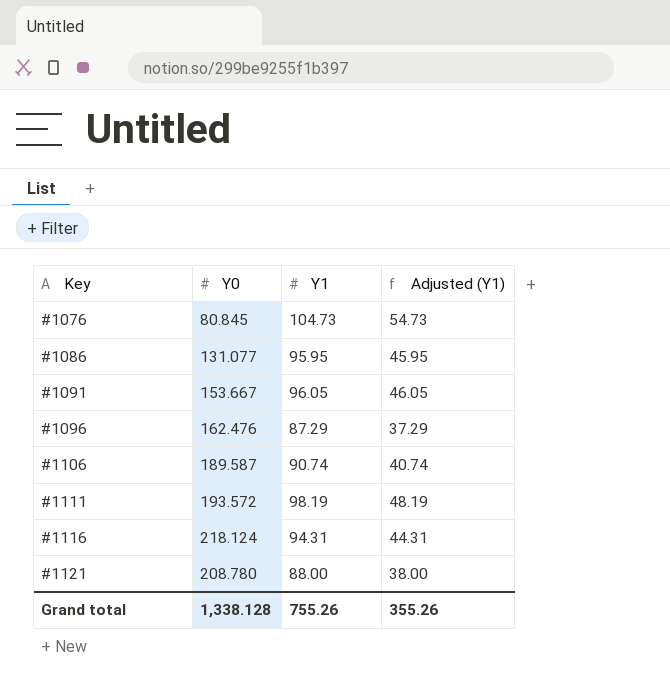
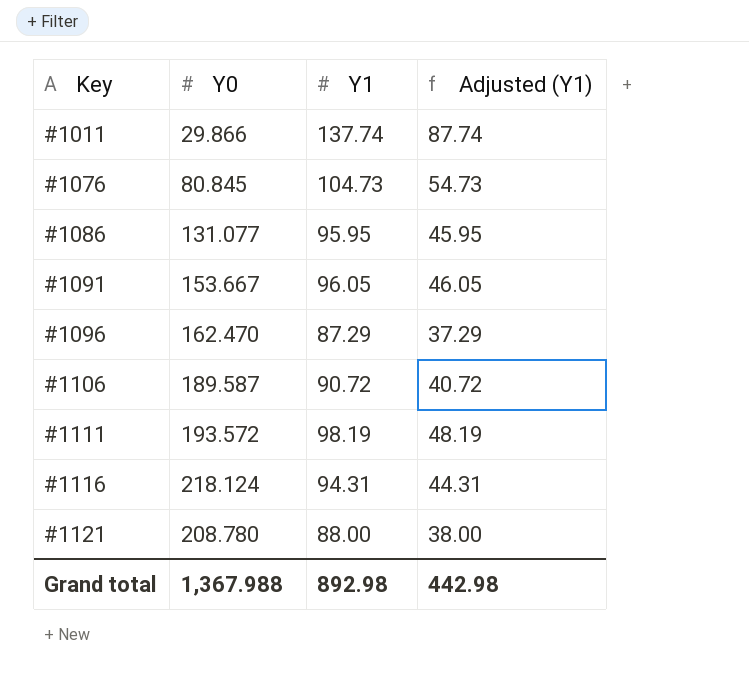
row #1011: none -> 29.866 | 137.74 | 87.74
#1096 | Y0: 162.476 -> 162.470
#1106 | Y1: 90.74 -> 90.72
#1106 | Adjusted (Y1): 40.74 -> 40.72
Grand total | Y0: 1,338.128 -> 1,367.988
Grand total | Y1: 755.26 -> 892.98
Grand total | Adjusted (Y1): 355.26 -> 442.98

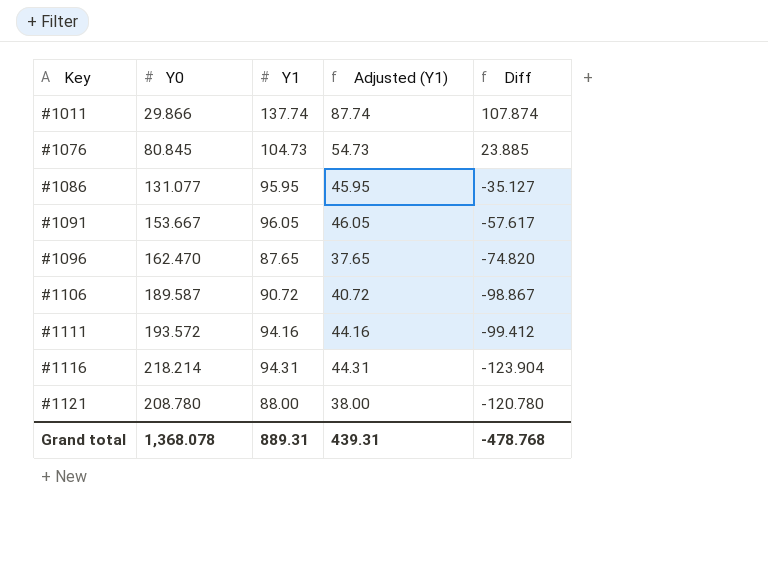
column Diff | formula: none -> [Y1] - [Y0]
#1096 | Y1: 87.29 -> 87.65
#1096 | Adjusted (Y1): 37.29 -> 37.65
#1111 | Y1: 98.19 -> 94.16
#1111 | Adjusted (Y1): 48.19 -> 44.16
#1116 | Y0: 218.124 -> 218.214
Grand total | Y0: 1,367.988 -> 1,368.078
Grand total | Y1: 892.98 -> 889.31
Grand total | Adjusted (Y1): 442.98 -> 439.31

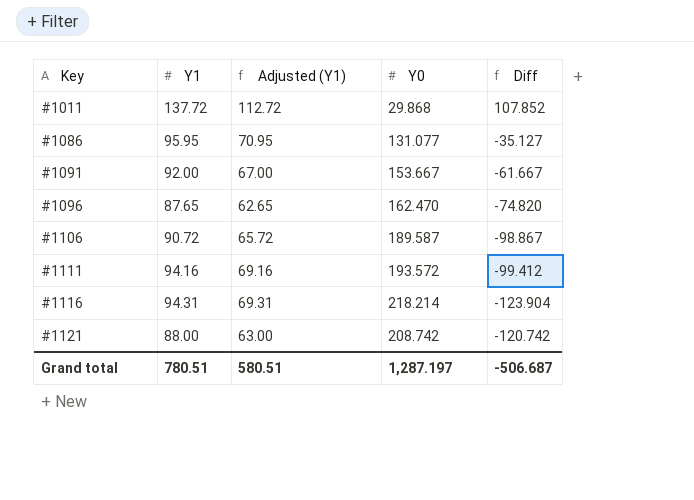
column Adjusted (Y1) | formula: [Y1] - 50 -> [Y1] - 25
column Y0 | position: 2 -> 4
row #1076: 80.845 | 104.73 | 54.73 | 23.885 -> none
#1011 | Y1: 137.74 -> 137.72
#1011 | Y0: 29.866 -> 29.868
#1011 | Diff: 107.874 -> 107.852
#1091 | Y1: 96.05 -> 92.00
#1091 | Diff: -57.617 -> -61.667
#1121 | Y0: 208.780 -> 208.742
#1121 | Diff: -120.780 -> -120.742
Grand total | Y1: 889.31 -> 780.51
Grand total | Adjusted (Y1): 439.31 -> 580.51
Grand total | Y0: 1,368.078 -> 1,287.197
Grand total | Diff: -478.768 -> -506.687

